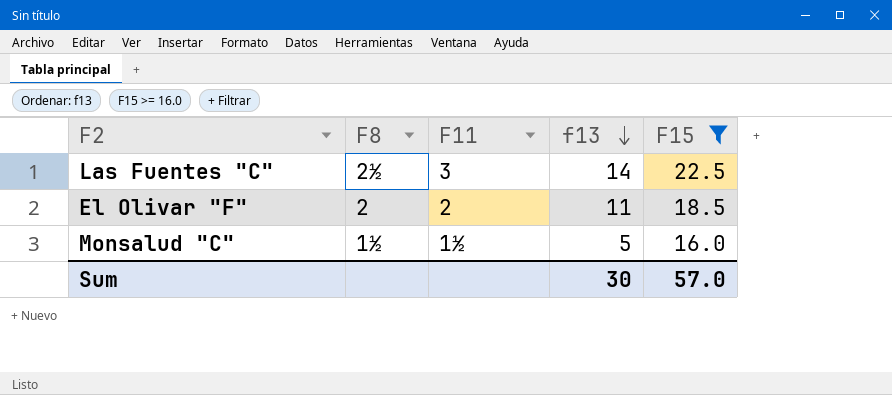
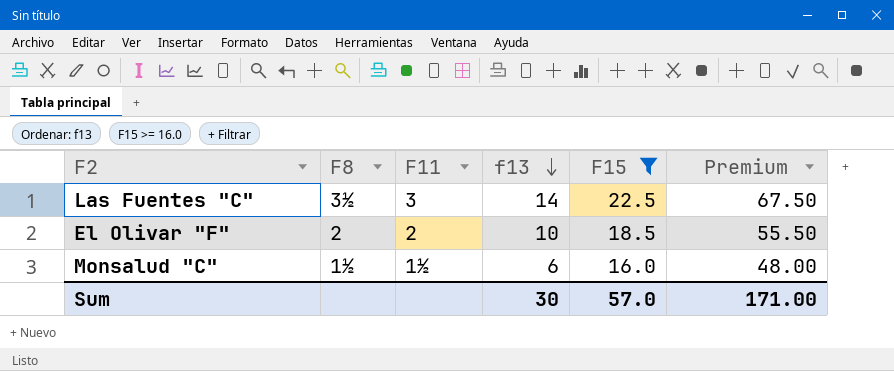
column Premium | formula: none -> [F15] * 3
Las Fuentes "C" | F8: 2½ -> 3½
El Olivar "F" | f13: 11 -> 10
Monsalud "C" | f13: 5 -> 6

